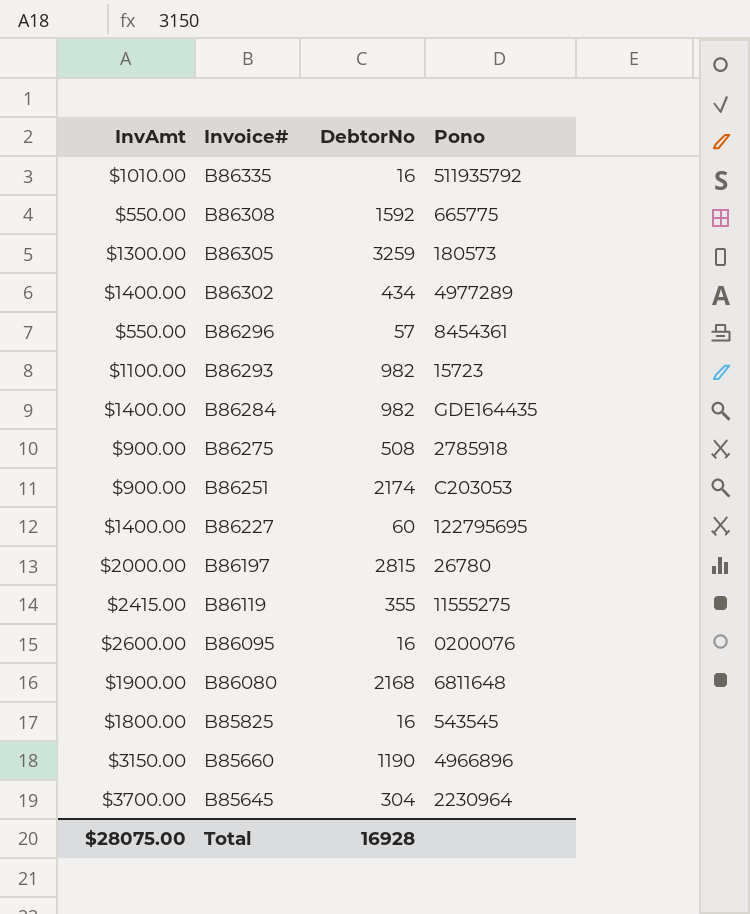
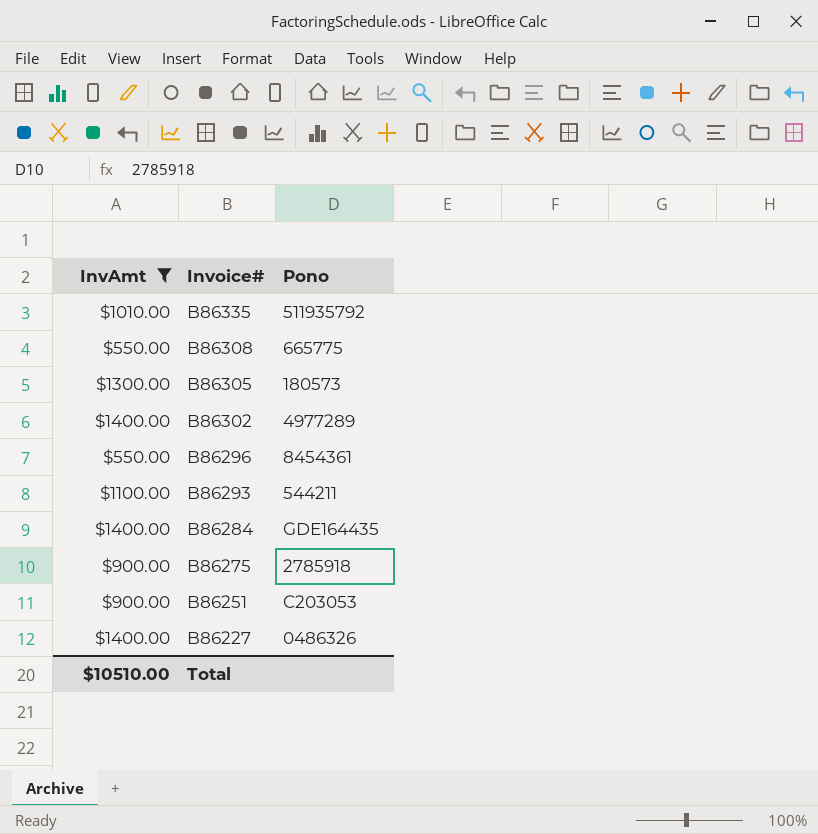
filter: none -> InvAmt <= $1400.00
column DebtorNo | position: 3 -> none
B86293 | Pono: 15723 -> 544211
B86227 | Pono: 122795695 -> 0486326
Total | InvAmt: $28075.00 -> $10510.00

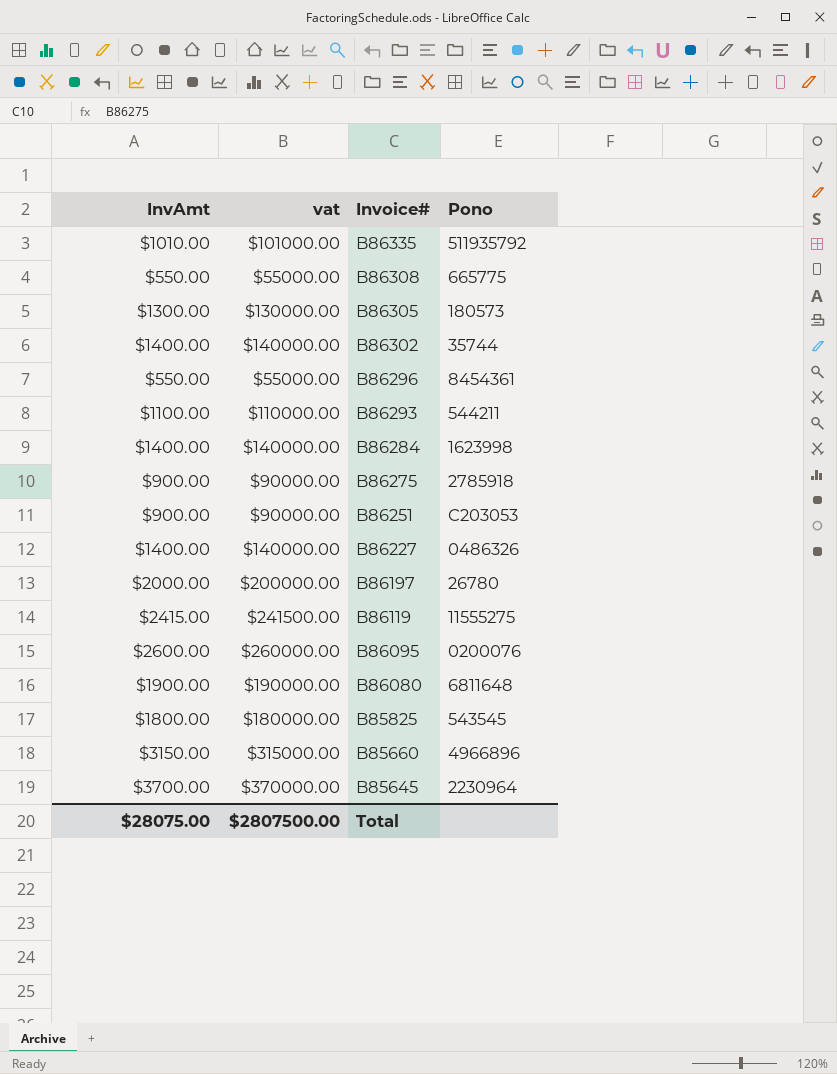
filter: InvAmt <= $1400.00 -> none
column vat | formula: none -> [InvAmt] * 100
B86302 | Pono: 4977289 -> 35744
B86284 | Pono: GDE164435 -> 1623998
Total | InvAmt: $10510.00 -> $28075.00

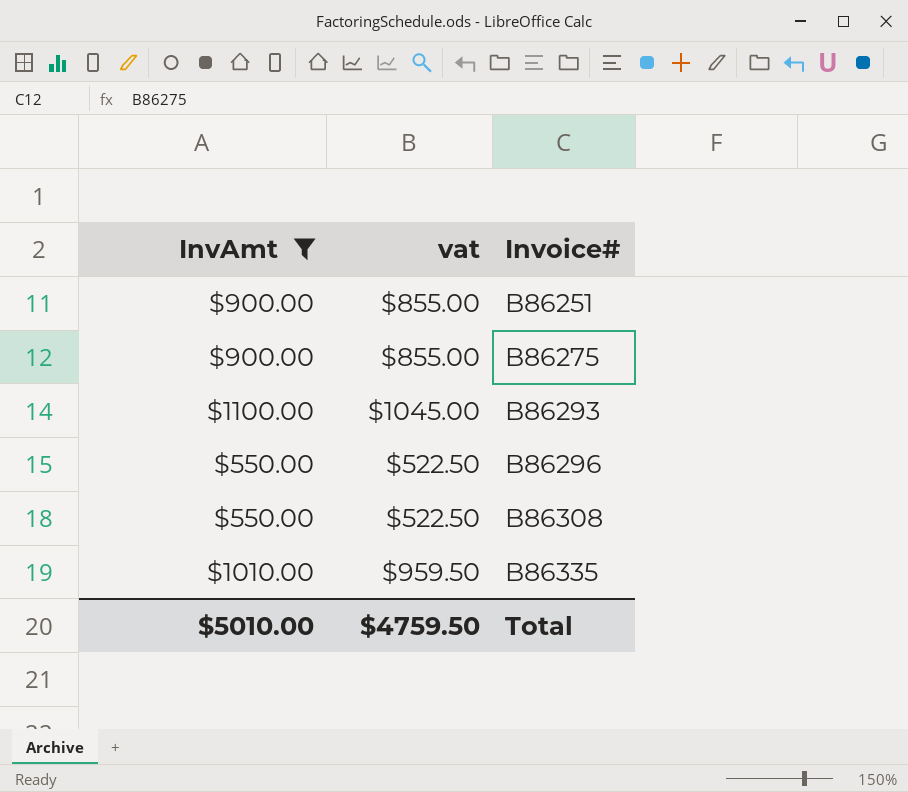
filter: none -> InvAmt <= $1100.00
row order: Invoice# descending -> Invoice# ascending
column Pono | position: 4 -> none
column vat | formula: [InvAmt] * 100 -> [InvAmt] * 0.95
Total | InvAmt: $28075.00 -> $5010.00
Total | vat: $2807500.00 -> $4759.50

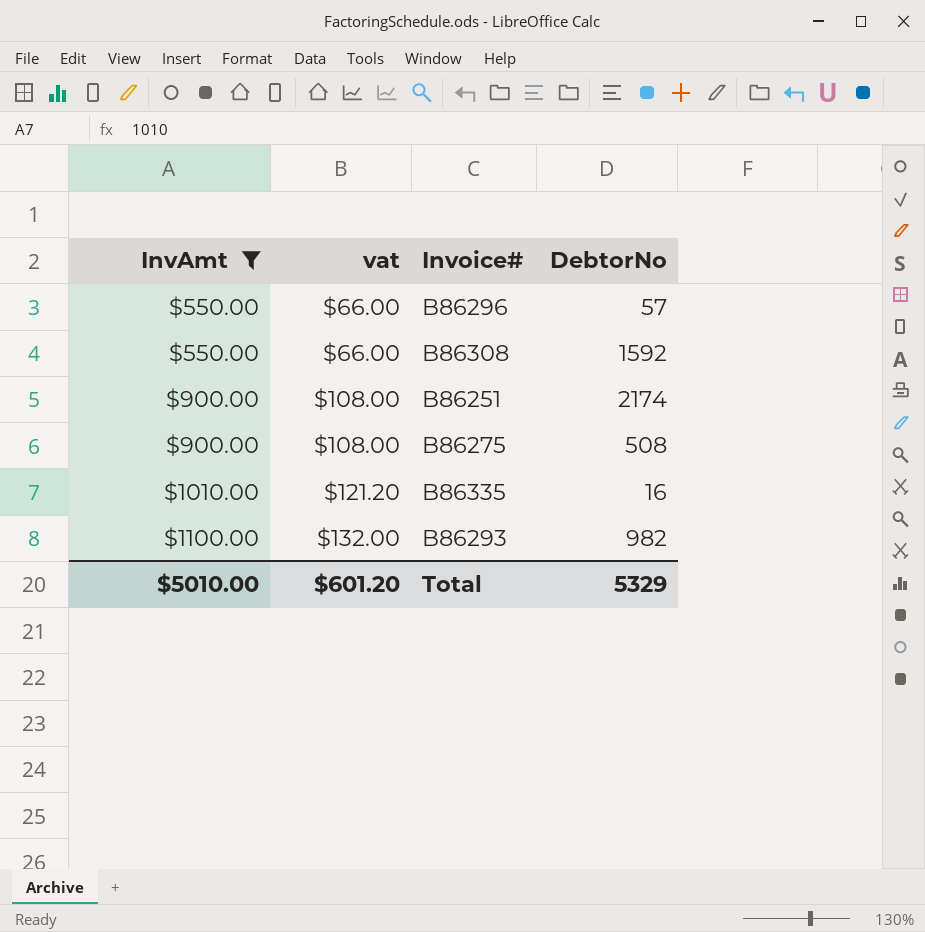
row order: Invoice# ascending -> InvAmt ascending
column vat | formula: [InvAmt] * 0.95 -> [InvAmt] * 0.12
column DebtorNo | position: none -> 4
Total | vat: $4759.50 -> $601.20

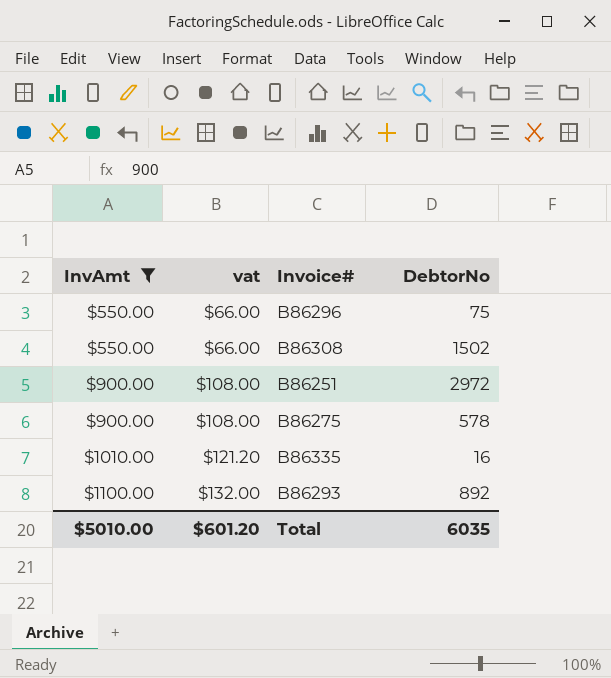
B86296 | DebtorNo: 57 -> 75
B86308 | DebtorNo: 1592 -> 1502
B86251 | DebtorNo: 2174 -> 2972
B86275 | DebtorNo: 508 -> 578
B86293 | DebtorNo: 982 -> 892
Total | DebtorNo: 5329 -> 6035

